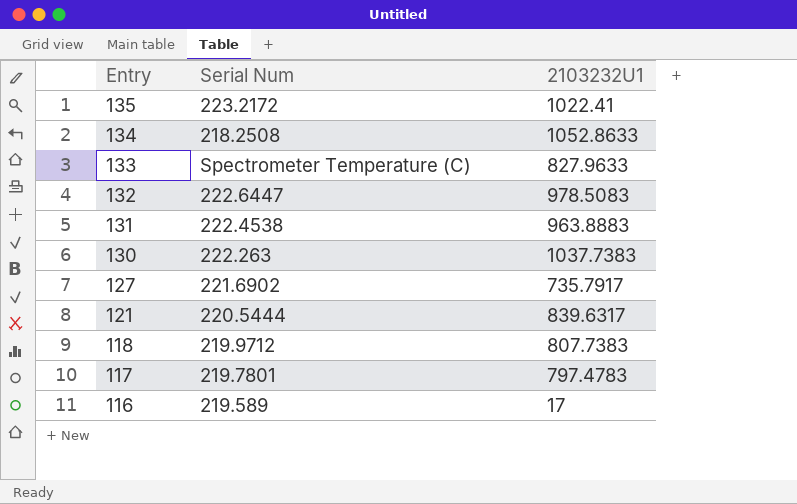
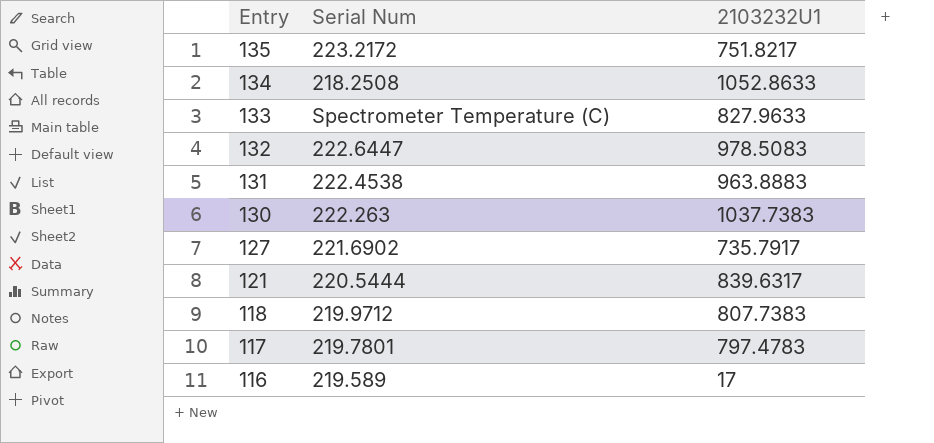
135 | 2103232U1: 1022.41 -> 751.8217

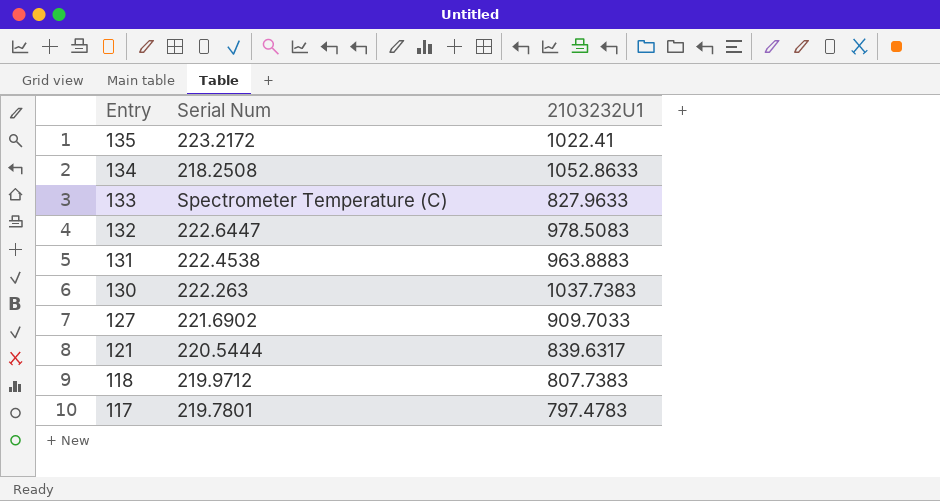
row 116: 219.589 | 17 -> none
135 | 2103232U1: 751.8217 -> 1022.41
127 | 2103232U1: 735.7917 -> 909.7033

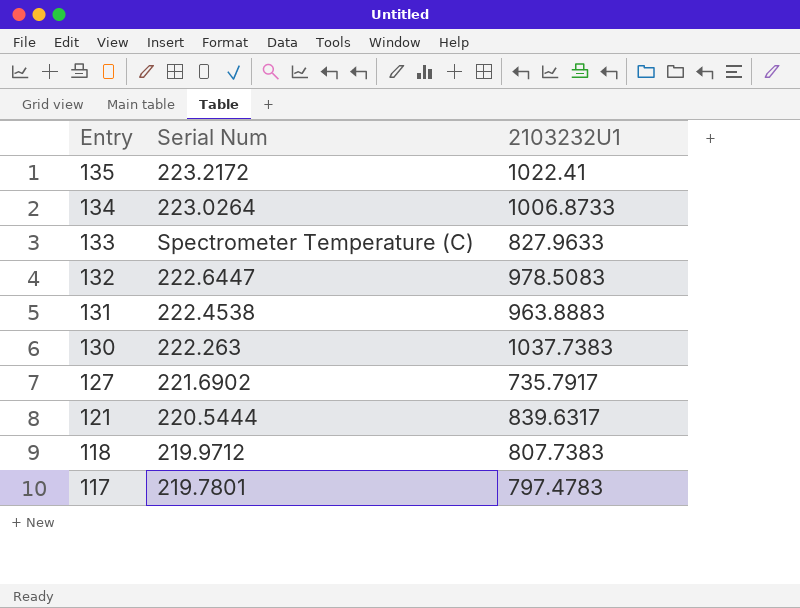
134 | Serial Num: 218.2508 -> 223.0264
134 | 2103232U1: 1052.8633 -> 1006.8733
127 | 2103232U1: 909.7033 -> 735.7917

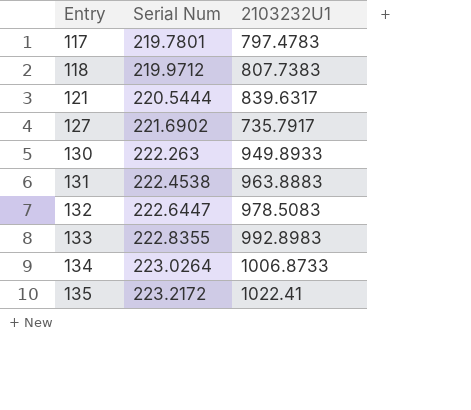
row order: Entry descending -> Entry ascending
130 | 2103232U1: 1037.7383 -> 949.8933
133 | Serial Num: Spectrometer Temperature (C) -> 222.8355
133 | 2103232U1: 827.9633 -> 992.8983

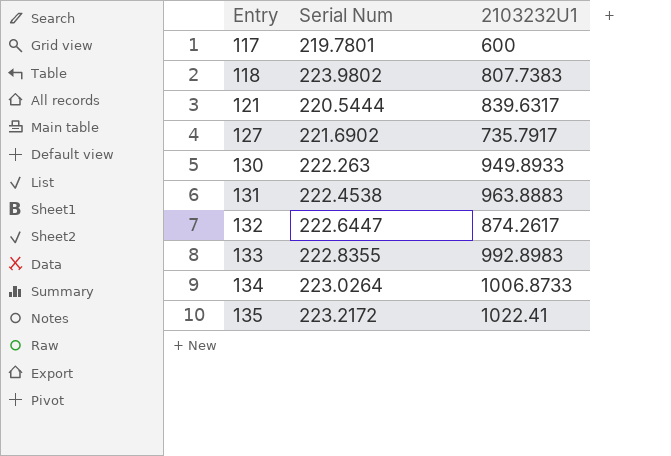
117 | 2103232U1: 797.4783 -> 600
118 | Serial Num: 219.9712 -> 223.9802
132 | 2103232U1: 978.5083 -> 874.2617

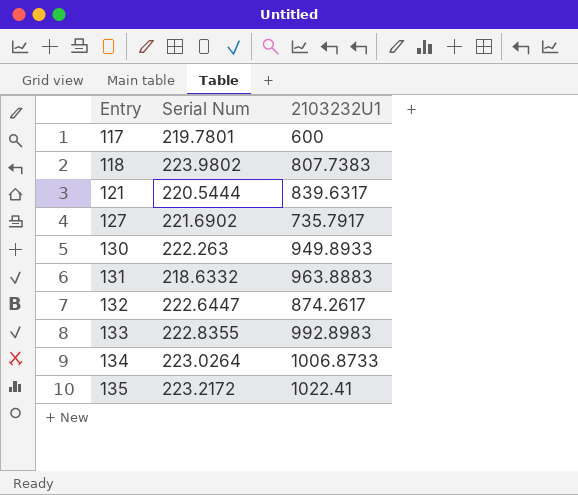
131 | Serial Num: 222.4538 -> 218.6332

